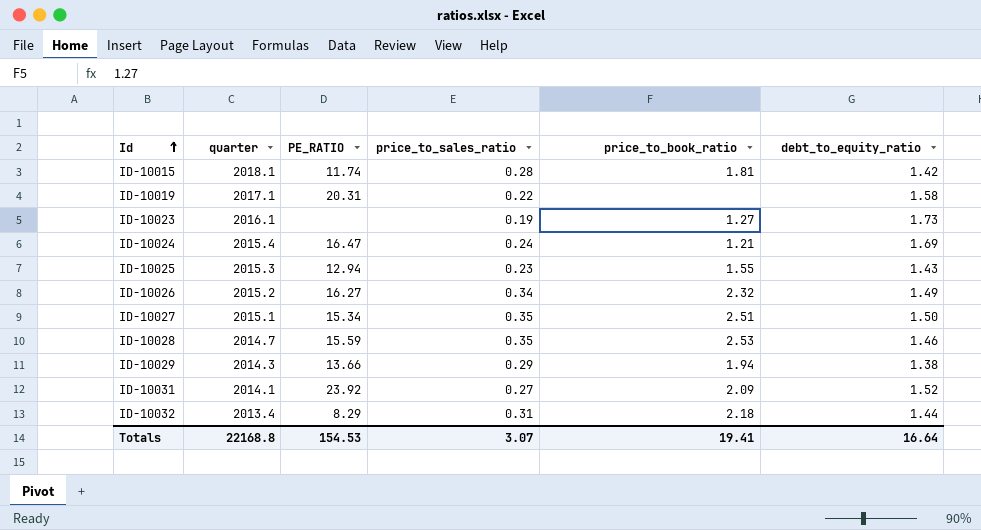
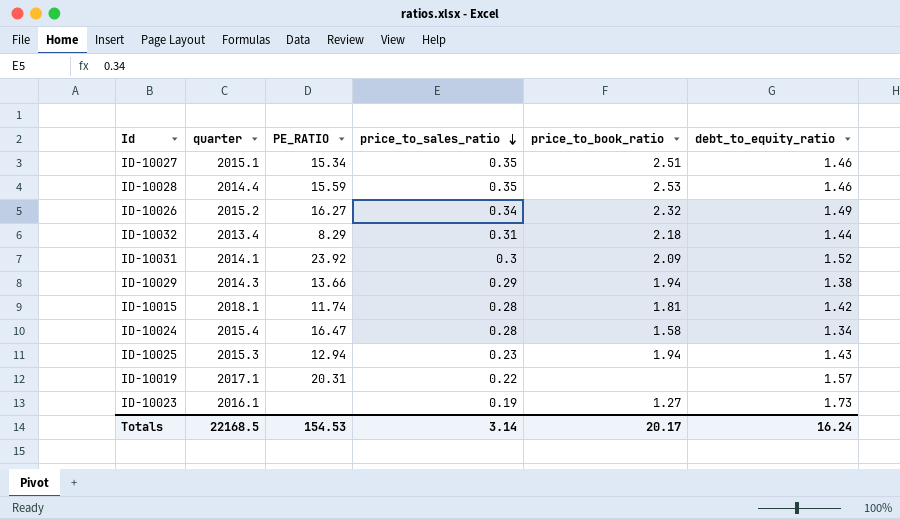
row order: Id ascending -> price_to_sales_ratio descending
ID-10027 | debt_to_equity_ratio: 1.50 -> 1.46
ID-10028 | quarter: 2014.7 -> 2014.4
ID-10031 | price_to_sales_ratio: 0.27 -> 0.3
ID-10024 | price_to_sales_ratio: 0.24 -> 0.28
ID-10024 | price_to_book_ratio: 1.21 -> 1.58
ID-10024 | debt_to_equity_ratio: 1.69 -> 1.34
ID-10025 | price_to_book_ratio: 1.55 -> 1.94
ID-10019 | debt_to_equity_ratio: 1.58 -> 1.57
Totals | quarter: 22168.8 -> 22168.5
Totals | price_to_sales_ratio: 3.07 -> 3.14
Totals | price_to_book_ratio: 19.41 -> 20.17
Totals | debt_to_equity_ratio: 16.64 -> 16.24

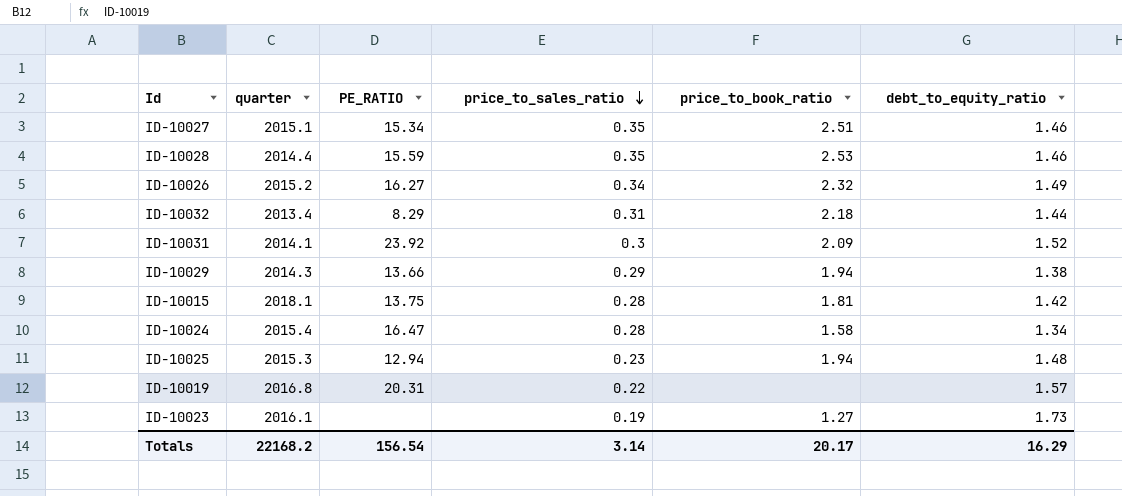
ID-10015 | PE_RATIO: 11.74 -> 13.75
ID-10025 | debt_to_equity_ratio: 1.43 -> 1.48
ID-10019 | quarter: 2017.1 -> 2016.8
Totals | quarter: 22168.5 -> 22168.2
Totals | PE_RATIO: 154.53 -> 156.54
Totals | debt_to_equity_ratio: 16.24 -> 16.29

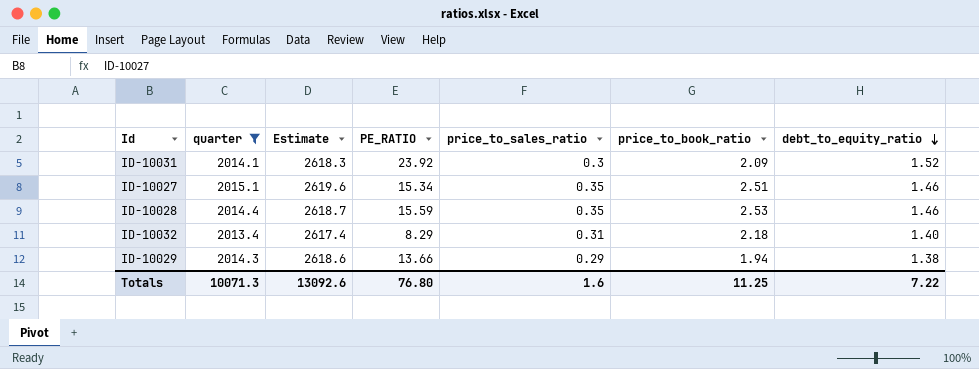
filter: none -> quarter <= 2015.1
row order: price_to_sales_ratio descending -> debt_to_equity_ratio descending
column Estimate | formula: none -> [quarter] * 1.3
ID-10032 | debt_to_equity_ratio: 1.44 -> 1.40
Totals | quarter: 22168.2 -> 10071.3
Totals | PE_RATIO: 156.54 -> 76.80
Totals | price_to_sales_ratio: 3.14 -> 1.6
Totals | price_to_book_ratio: 20.17 -> 11.25
Totals | debt_to_equity_ratio: 16.29 -> 7.22

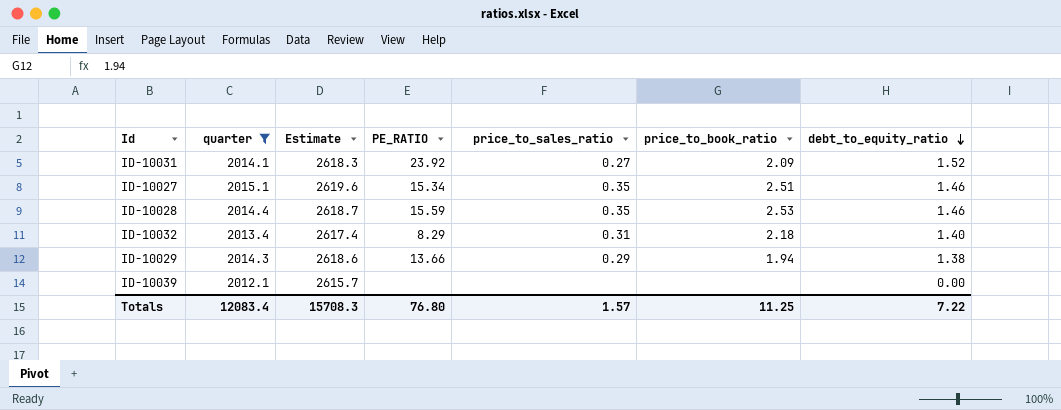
ID-10031 | price_to_sales_ratio: 0.3 -> 0.27
row ID-10039: none -> 2012.1 | 2615.7 | none | none | none | 0.00
Totals | quarter: 10071.3 -> 12083.4
Totals | Estimate: 13092.6 -> 15708.3
Totals | price_to_sales_ratio: 1.6 -> 1.57

